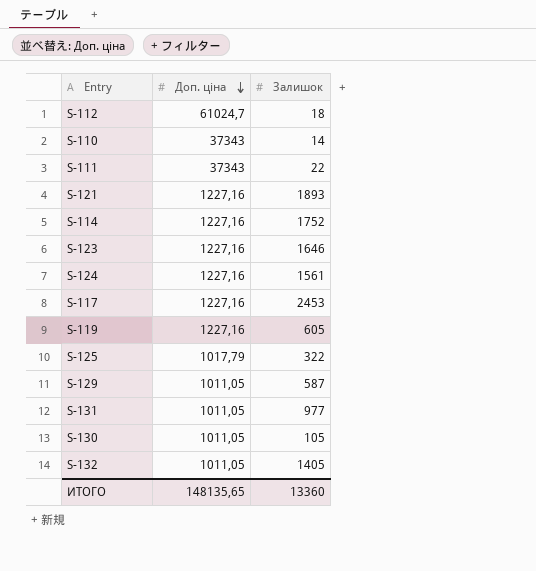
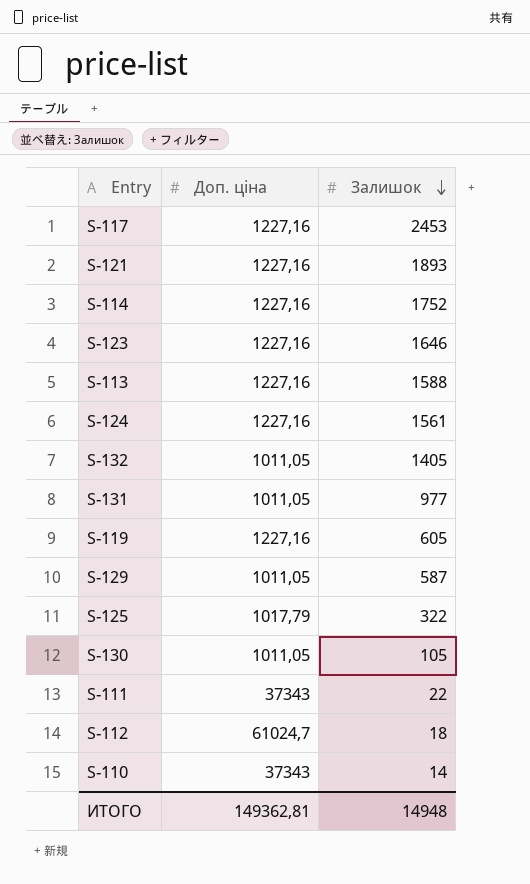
row order: Доп. ціна descending -> Залишок descending
row S-113: none -> 1227,16 | 1588
ИТОГО | Доп. ціна: 148135,65 -> 149362,81
ИТОГО | Залишок: 13360 -> 14948

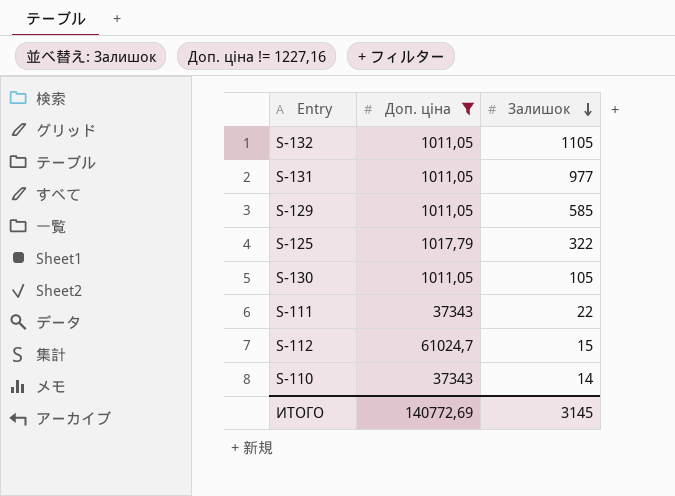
filter: none -> Доп. ціна != 1227,16
S-132 | Залишок: 1405 -> 1105
S-129 | Залишок: 587 -> 585
S-112 | Залишок: 18 -> 15
ИТОГО | Доп. ціна: 149362,81 -> 140772,69
ИТОГО | Залишок: 14948 -> 3145

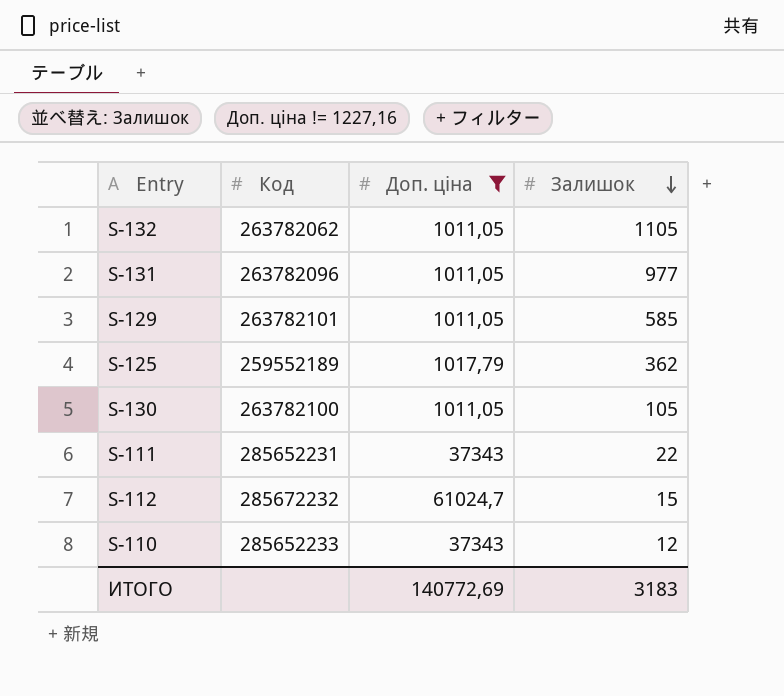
column Код | position: none -> 2
S-125 | Залишок: 322 -> 362
S-110 | Залишок: 14 -> 12
ИТОГО | Залишок: 3145 -> 3183

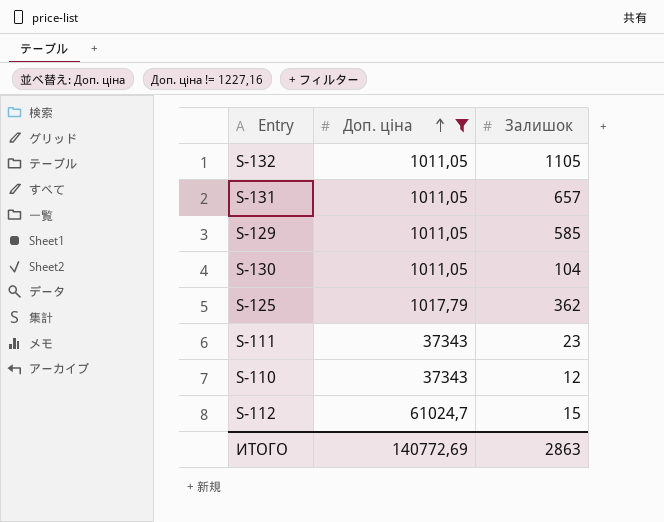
row order: Залишок descending -> Доп. ціна ascending
column Код | position: 2 -> none
S-131 | Залишок: 977 -> 657
S-130 | Залишок: 105 -> 104
S-111 | Залишок: 22 -> 23
ИТОГО | Залишок: 3183 -> 2863

